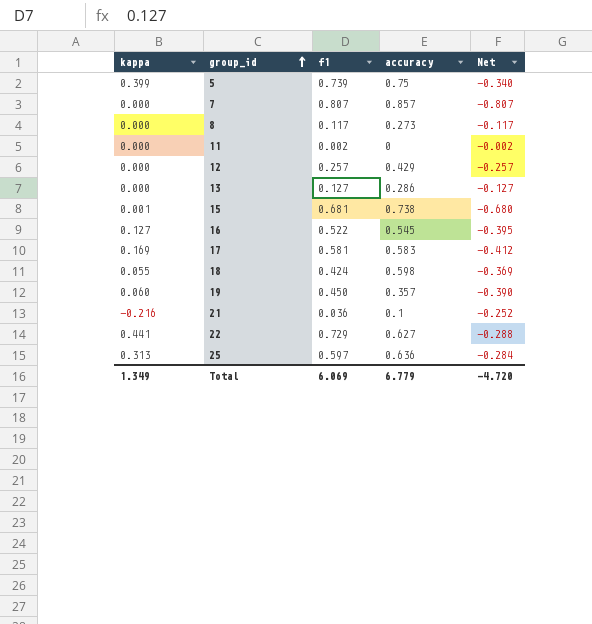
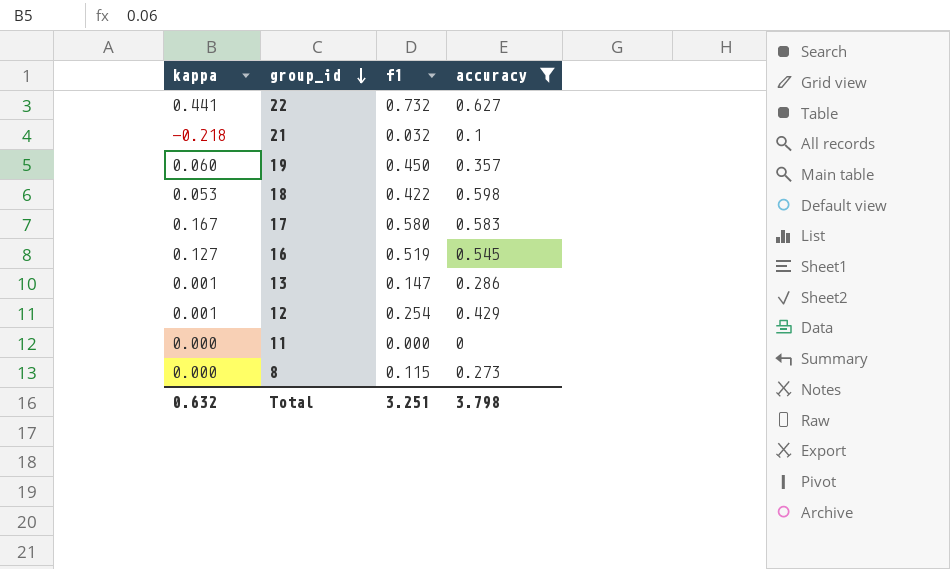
filter: none -> accuracy <= 0.627
row order: group_id ascending -> group_id descending
column Net | formula: [kappa] - [f1] -> none
22 | f1: 0.729 -> 0.732
21 | kappa: -0.216 -> -0.218
21 | f1: 0.036 -> 0.032
18 | kappa: 0.055 -> 0.053
18 | f1: 0.424 -> 0.422
17 | kappa: 0.169 -> 0.167
17 | f1: 0.581 -> 0.580
16 | f1: 0.522 -> 0.519
13 | kappa: 0.000 -> 0.001
13 | f1: 0.127 -> 0.147
12 | kappa: 0.000 -> 0.001
12 | f1: 0.257 -> 0.254
11 | f1: 0.002 -> 0.000
8 | f1: 0.117 -> 0.115
Total | kappa: 1.349 -> 0.632
Total | f1: 6.069 -> 3.251
Total | accuracy: 6.779 -> 3.798

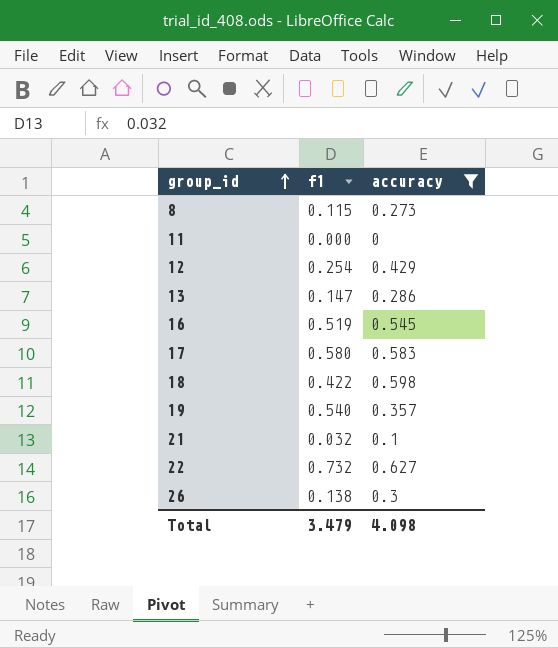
row order: group_id descending -> group_id ascending
column kappa | position: 1 -> none
19 | f1: 0.450 -> 0.540
row 26: none -> 0.138 | 0.3
Total | f1: 3.251 -> 3.479
Total | accuracy: 3.798 -> 4.098

